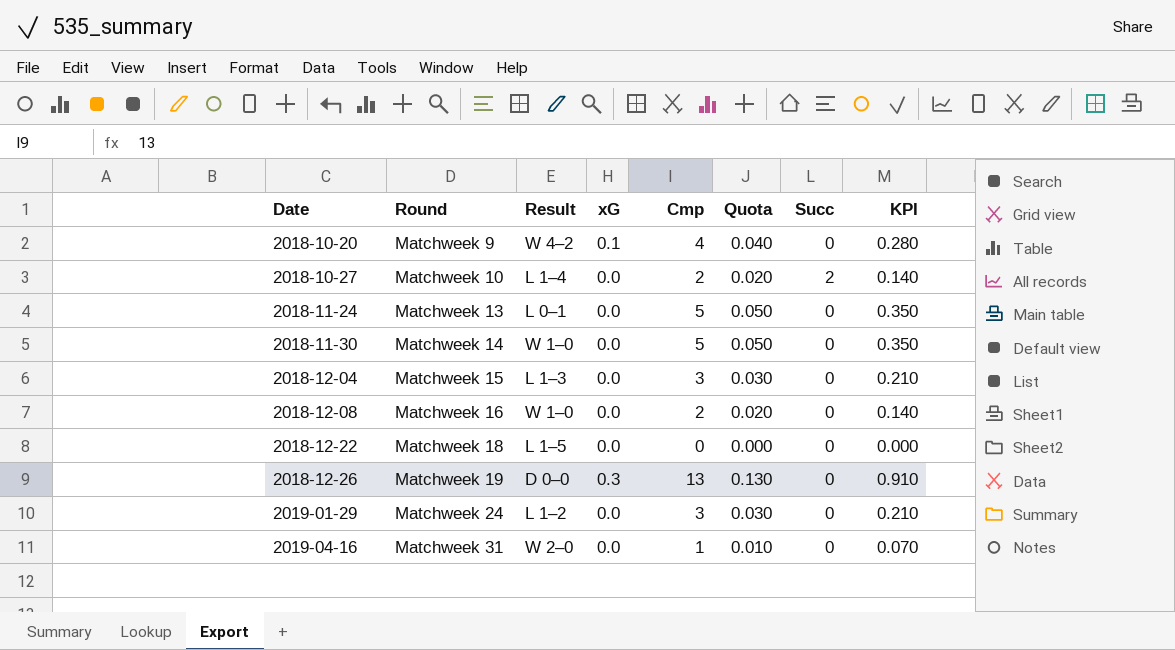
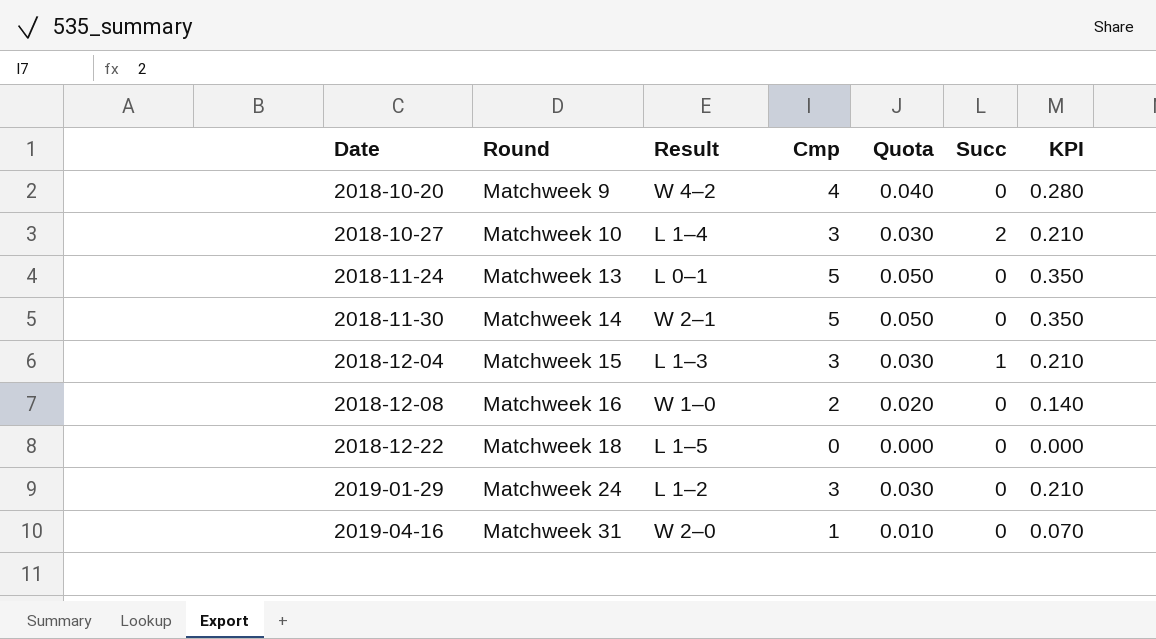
column xG | position: 4 -> none
row 2018-12-26: Matchweek 19 | D 0–0 | 0.3 | 13 | 0.130 | 0 | 0.910 -> none
2018-10-27 | Cmp: 2 -> 3
2018-10-27 | Quota: 0.020 -> 0.030
2018-10-27 | KPI: 0.140 -> 0.210
2018-11-30 | Result: W 1–0 -> W 2–1
2018-12-04 | Succ: 0 -> 1

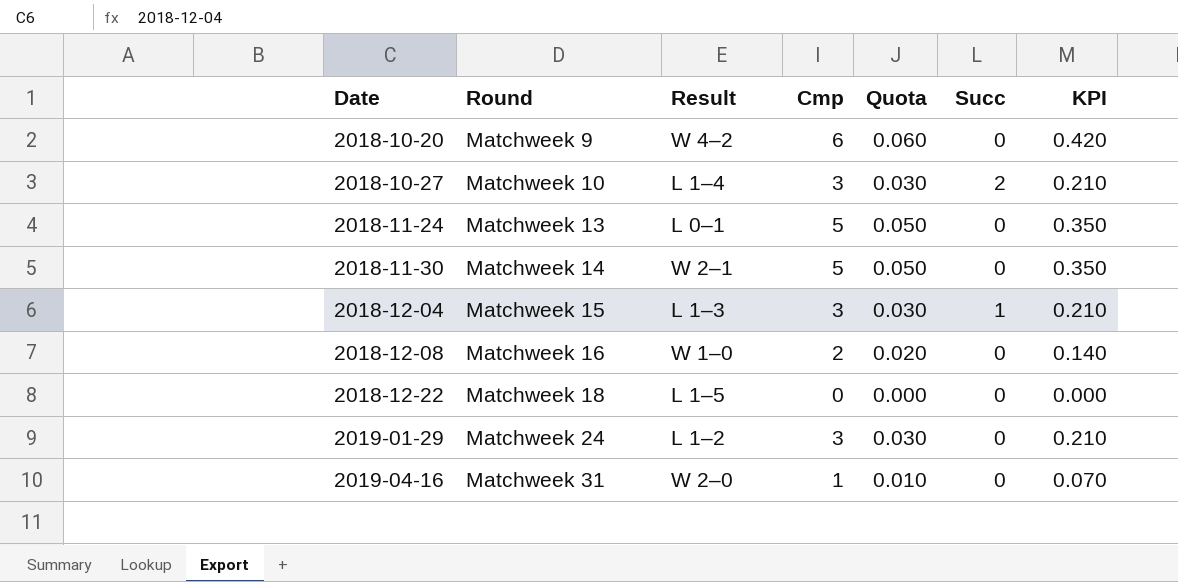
2018-10-20 | Cmp: 4 -> 6
2018-10-20 | Quota: 0.040 -> 0.060
2018-10-20 | KPI: 0.280 -> 0.420

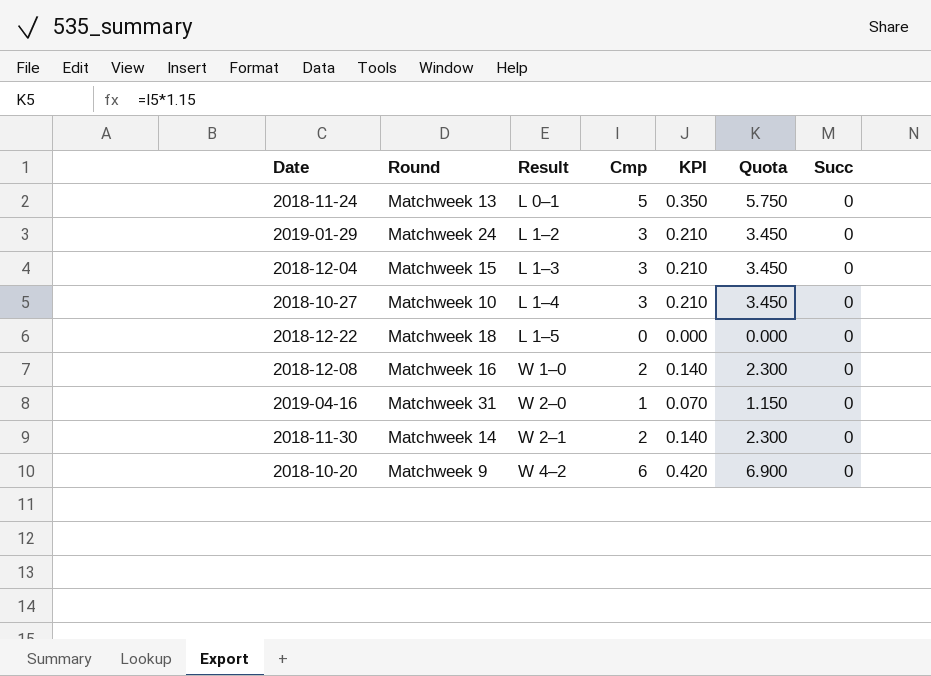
row order: Date ascending -> Result ascending
column KPI | position: 7 -> 5
column Quota | formula: [Cmp] * 0.01 -> [Cmp] * 1.15
2018-12-04 | Succ: 1 -> 0
2018-10-27 | Succ: 2 -> 0
2018-11-30 | Cmp: 5 -> 2
2018-11-30 | KPI: 0.350 -> 0.140

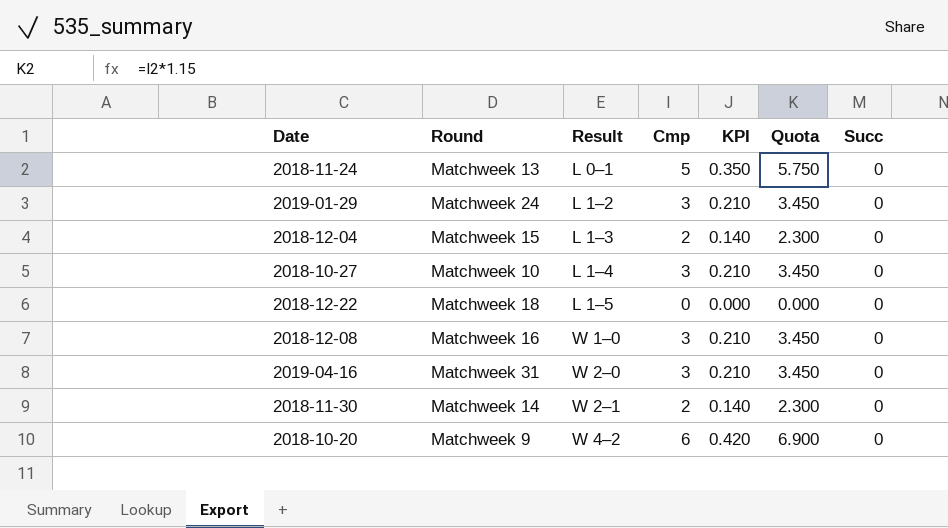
2018-12-04 | Cmp: 3 -> 2
2018-12-04 | KPI: 0.210 -> 0.140
2018-12-04 | Quota: 3.450 -> 2.300
2018-12-08 | Cmp: 2 -> 3
2018-12-08 | KPI: 0.140 -> 0.210
2018-12-08 | Quota: 2.300 -> 3.450
2019-04-16 | Cmp: 1 -> 3
2019-04-16 | KPI: 0.070 -> 0.210
2019-04-16 | Quota: 1.150 -> 3.450

